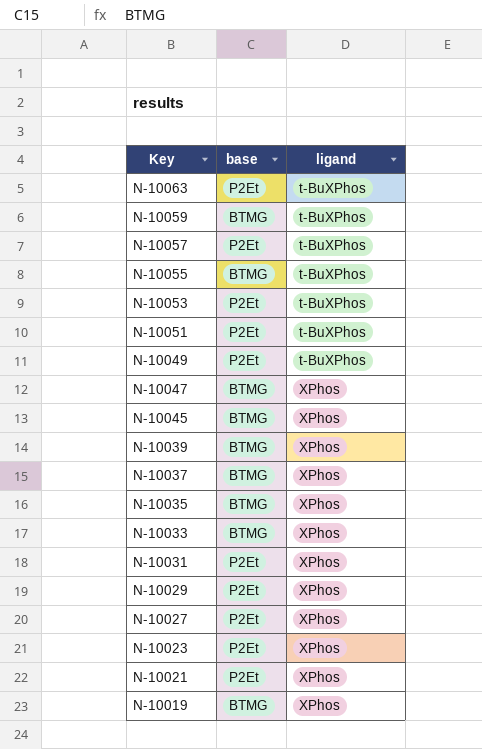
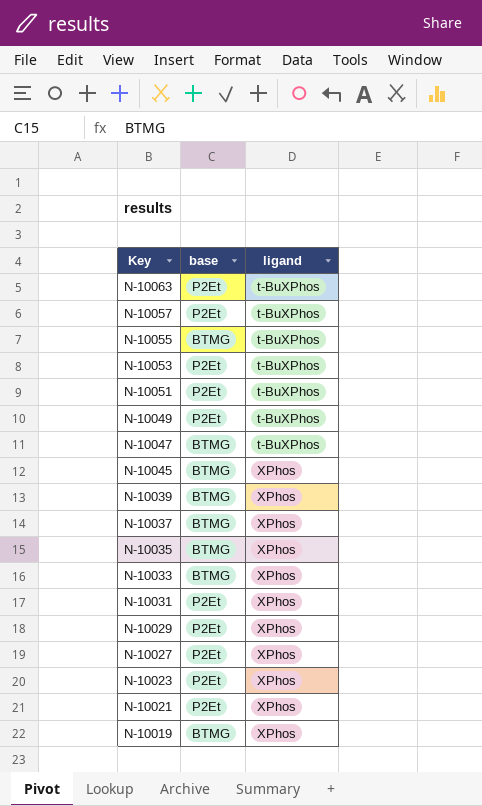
row N-10059: BTMG | t-BuXPhos -> none
N-10047 | ligand: XPhos -> t-BuXPhos

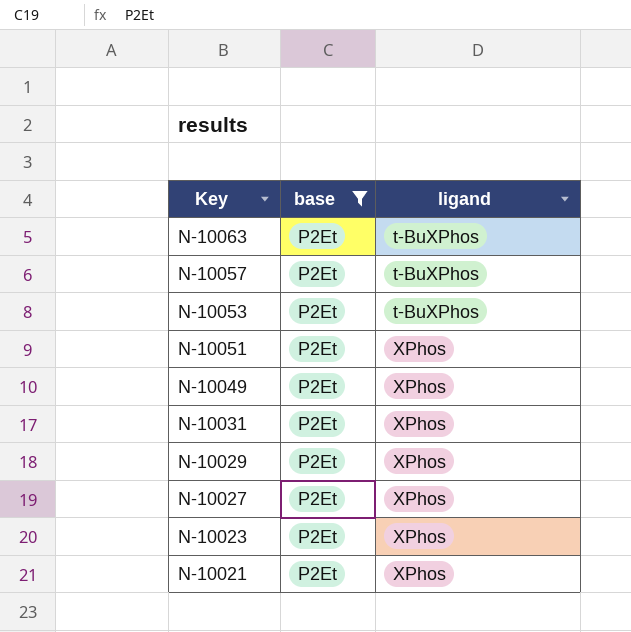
filter: none -> base = P2Et
N-10051 | ligand: t-BuXPhos -> XPhos
N-10049 | ligand: t-BuXPhos -> XPhos

